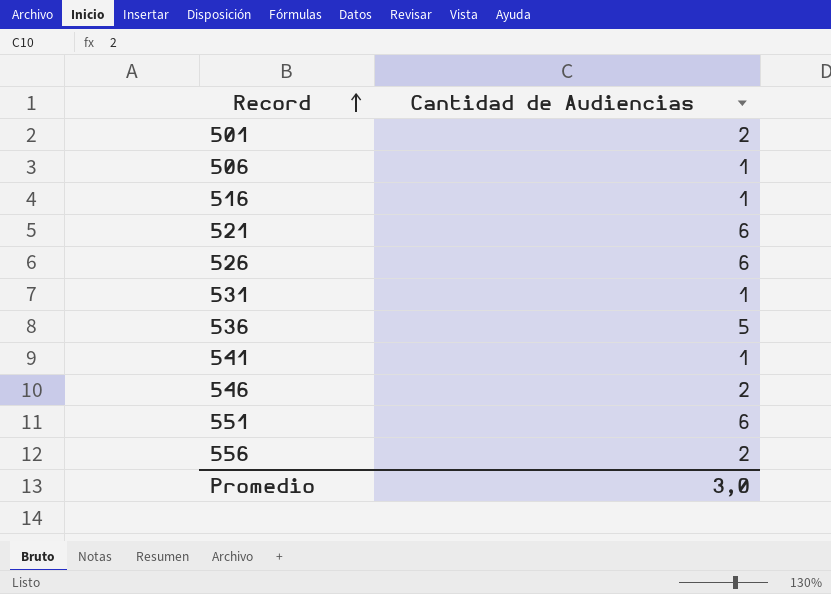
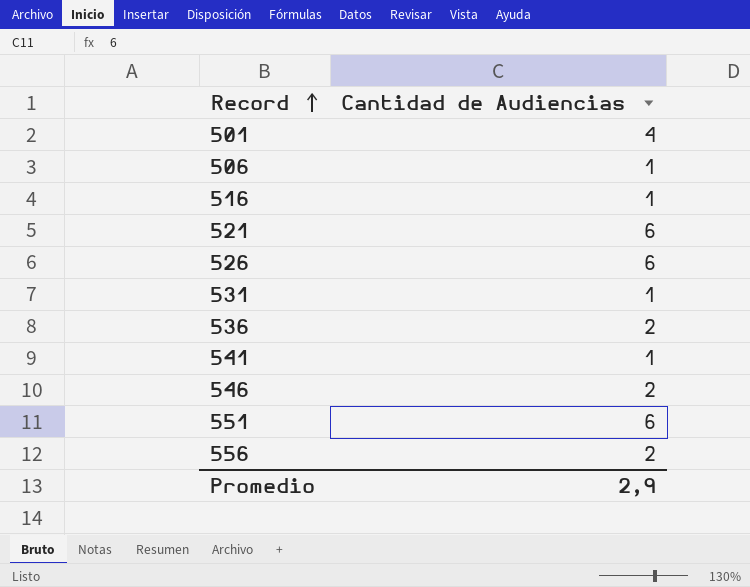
501 | Cantidad de Audiencias: 2 -> 4
536 | Cantidad de Audiencias: 5 -> 2
Promedio | Cantidad de Audiencias: 3,0 -> 2,9

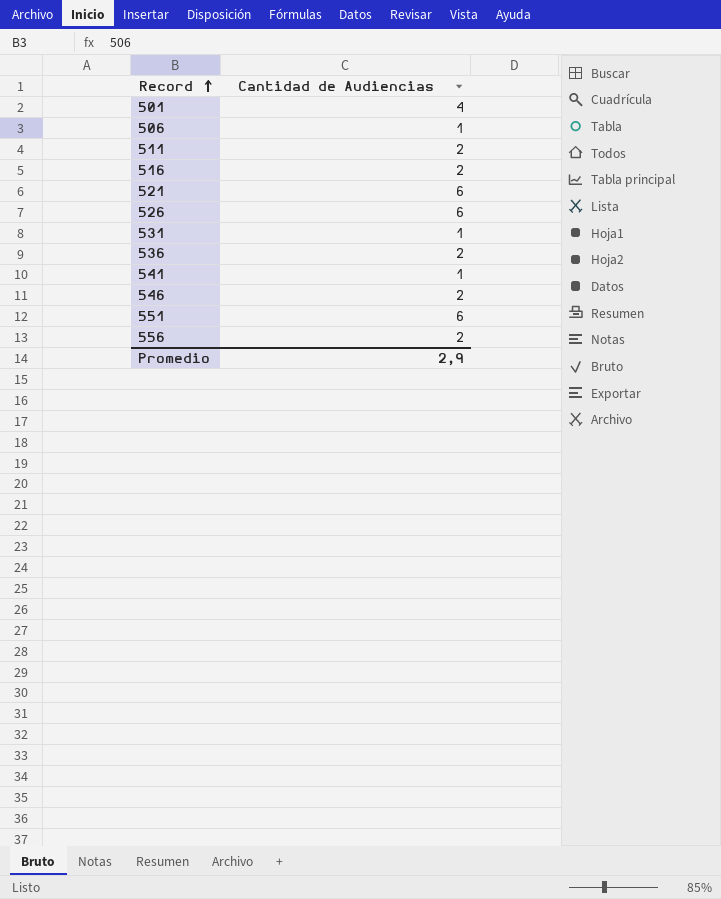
row 511: none -> 2
516 | Cantidad de Audiencias: 1 -> 2

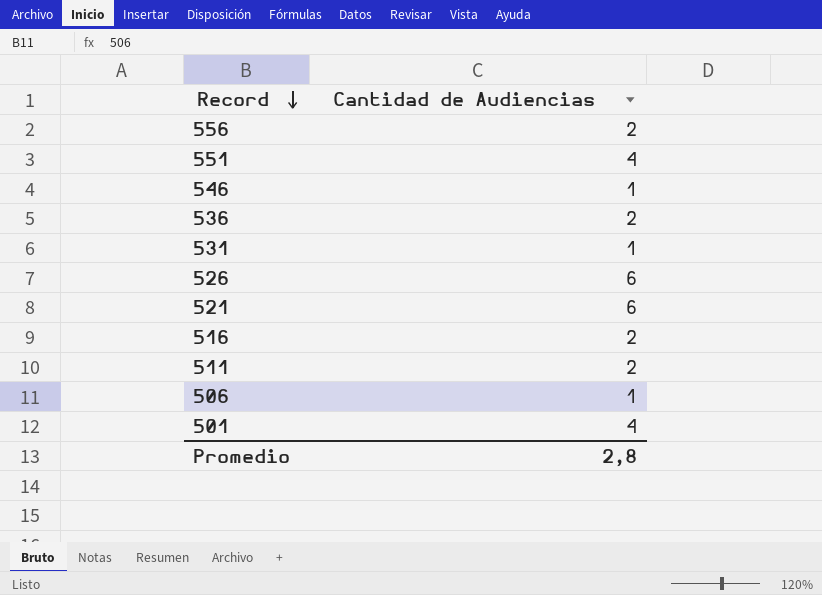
row order: Record ascending -> Record descending
row 541: 1 -> none
551 | Cantidad de Audiencias: 6 -> 4
546 | Cantidad de Audiencias: 2 -> 1
Promedio | Cantidad de Audiencias: 2,9 -> 2,8

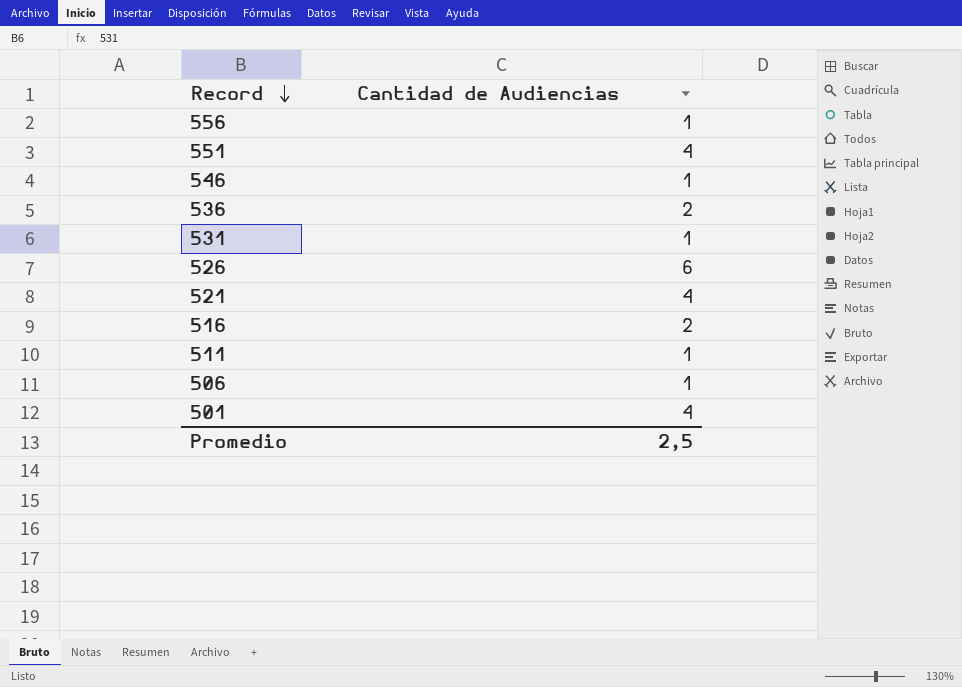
556 | Cantidad de Audiencias: 2 -> 1
521 | Cantidad de Audiencias: 6 -> 4
511 | Cantidad de Audiencias: 2 -> 1
Promedio | Cantidad de Audiencias: 2,8 -> 2,5

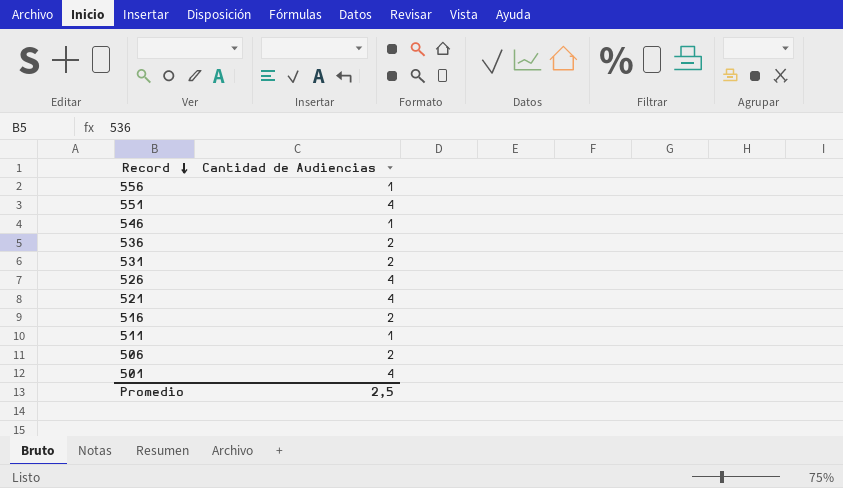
531 | Cantidad de Audiencias: 1 -> 2
526 | Cantidad de Audiencias: 6 -> 4
506 | Cantidad de Audiencias: 1 -> 2

